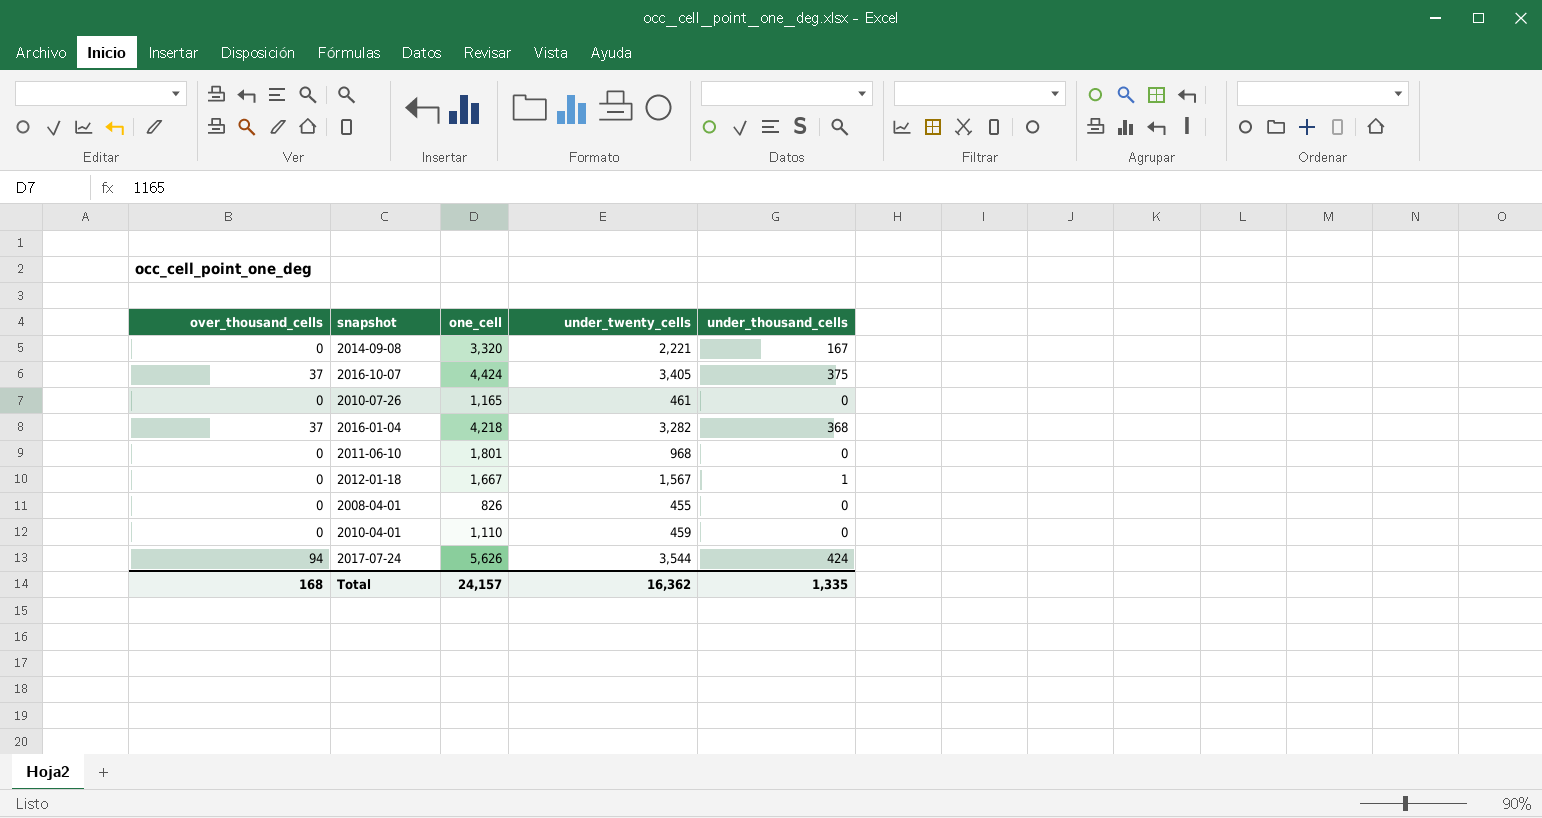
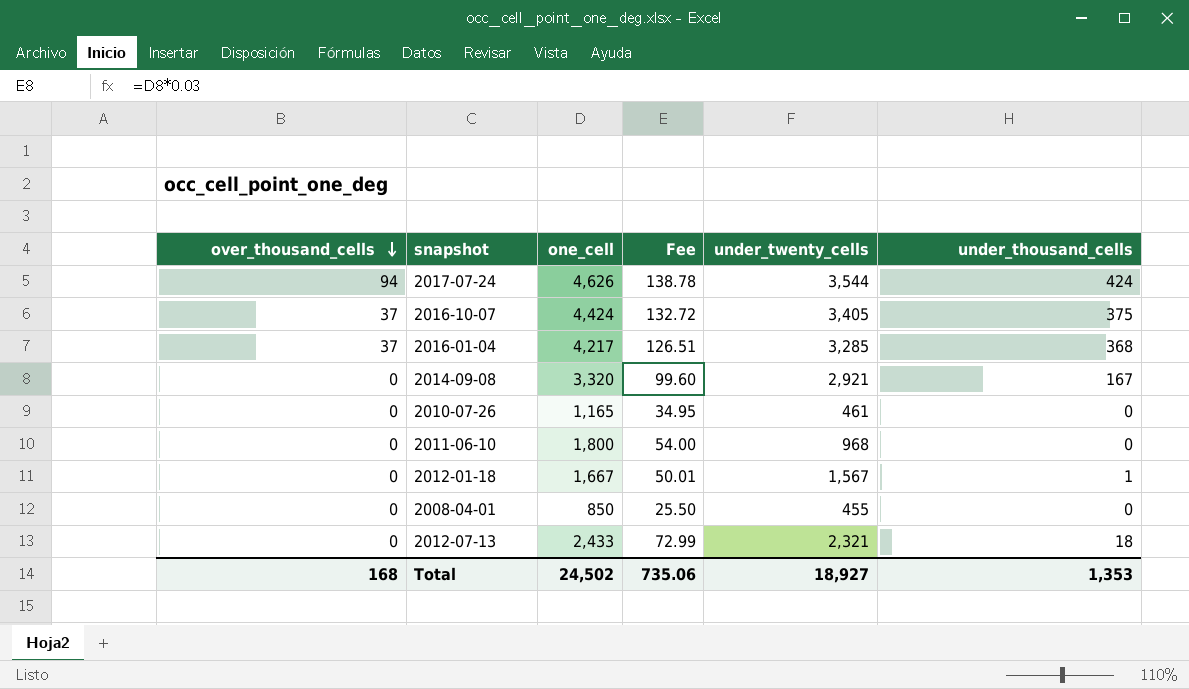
row order: none -> over_thousand_cells descending
column Fee | formula: none -> [one_cell] * 0.03
row 2010-04-01: 0 | 1,110 | 459 | 0 -> none
2017-07-24 | one_cell: 5,626 -> 4,626
2016-01-04 | one_cell: 4,218 -> 4,217
2016-01-04 | under_twenty_cells: 3,282 -> 3,285
2014-09-08 | under_twenty_cells: 2,221 -> 2,921
2011-06-10 | one_cell: 1,801 -> 1,800
2008-04-01 | one_cell: 826 -> 850
row 2012-07-13: none -> 0 | 2,433 | 72.99 | 2,321 | 18
Total | one_cell: 24,157 -> 24,502
Total | under_twenty_cells: 16,362 -> 18,927
Total | under_thousand_cells: 1,335 -> 1,353

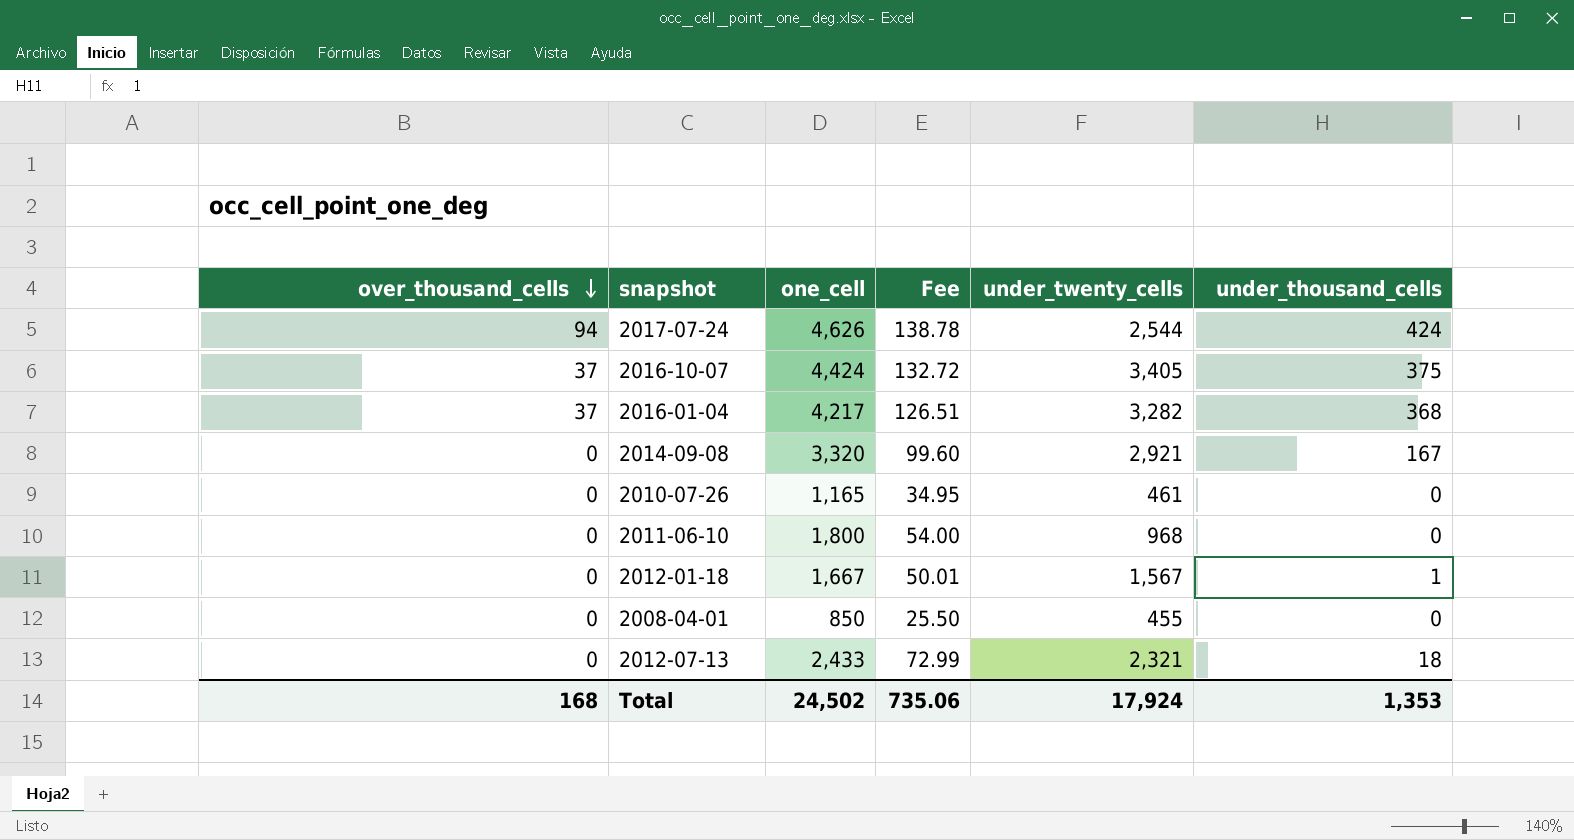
2017-07-24 | under_twenty_cells: 3,544 -> 2,544
2016-01-04 | under_twenty_cells: 3,285 -> 3,282
Total | under_twenty_cells: 18,927 -> 17,924

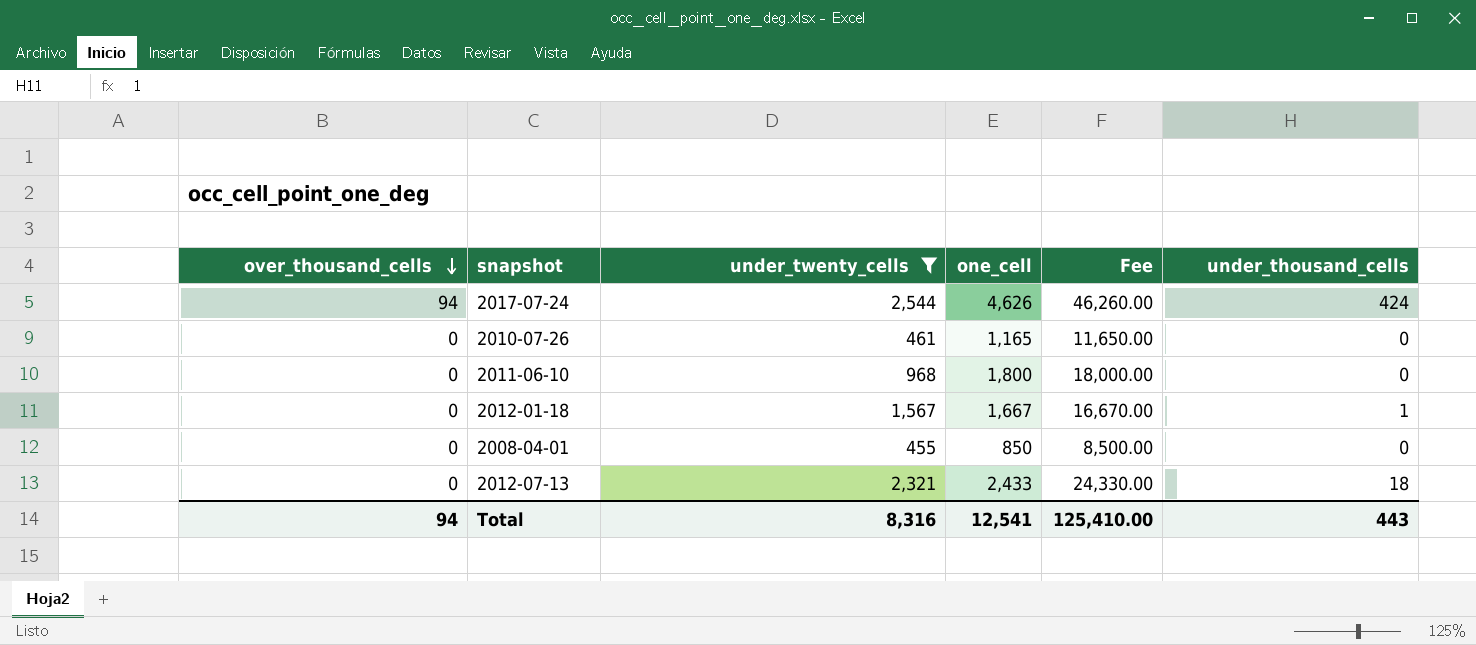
filter: none -> under_twenty_cells <= 2,544
column under_twenty_cells | position: 5 -> 3
column Fee | formula: [one_cell] * 0.03 -> [one_cell] * 10
Total | over_thousand_cells: 168 -> 94
Total | under_twenty_cells: 17,924 -> 8,316
Total | one_cell: 24,502 -> 12,541
Total | Fee: 735.06 -> 125,410.00
Total | under_thousand_cells: 1,353 -> 443

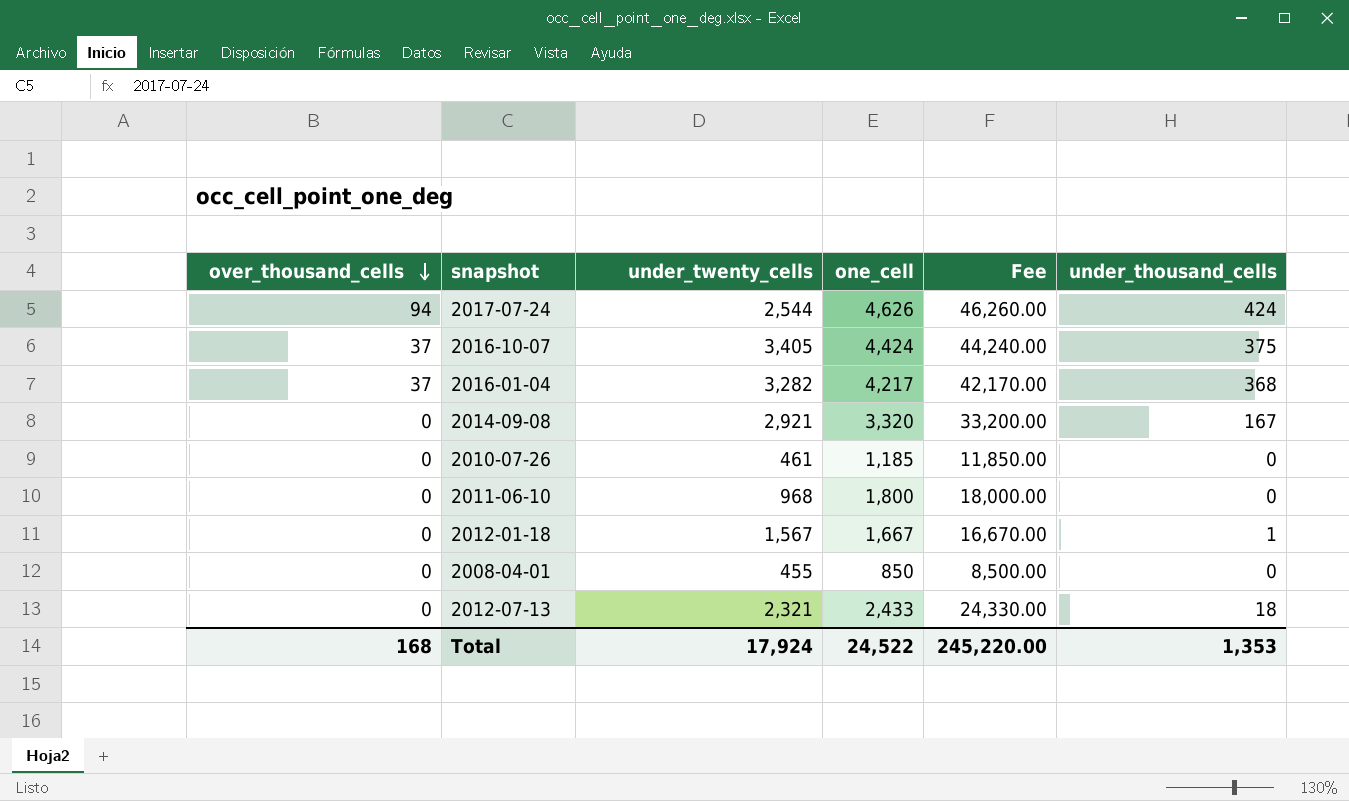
filter: under_twenty_cells <= 2,544 -> none
2010-07-26 | one_cell: 1,165 -> 1,185
2010-07-26 | Fee: 11,650.00 -> 11,850.00
Total | over_thousand_cells: 94 -> 168
Total | under_twenty_cells: 8,316 -> 17,924
Total | one_cell: 12,541 -> 24,522
Total | Fee: 125,410.00 -> 245,220.00
Total | under_thousand_cells: 443 -> 1,353

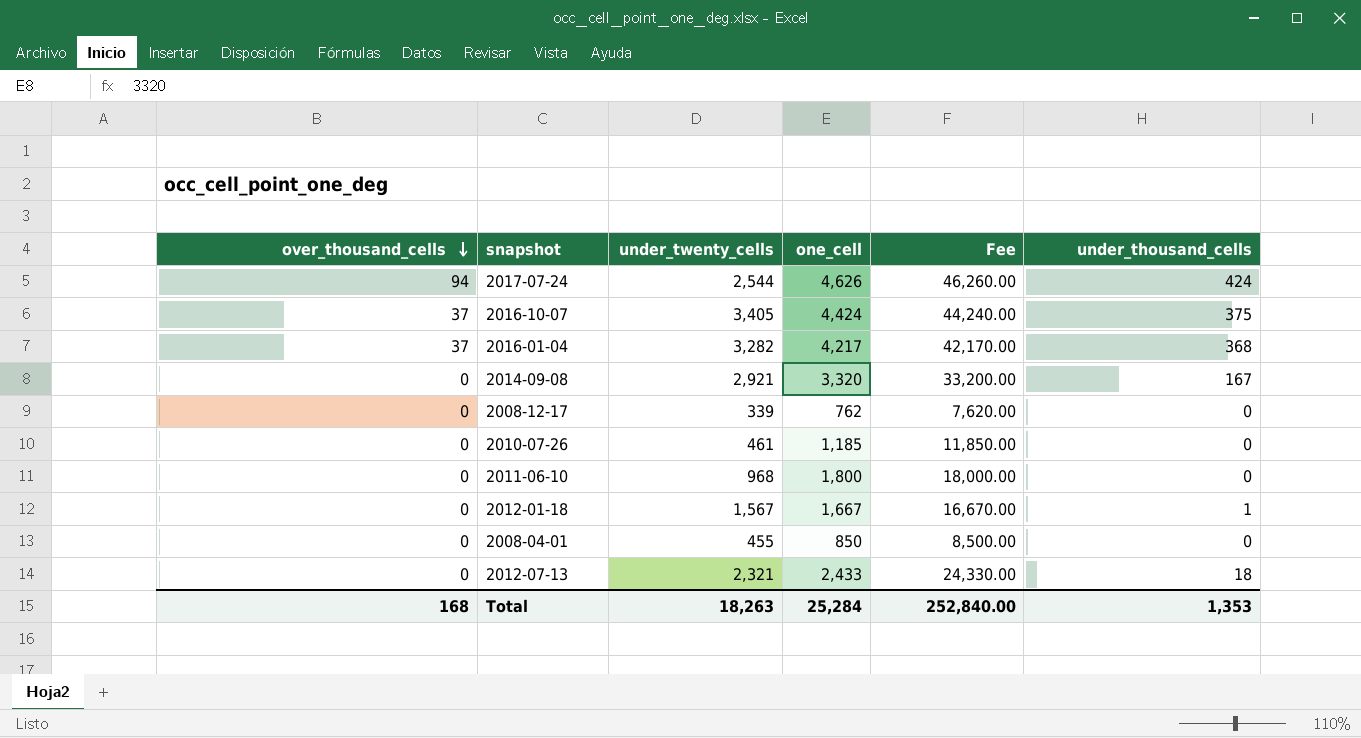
row 2008-12-17: none -> 0 | 339 | 762 | 7,620.00 | 0
Total | under_twenty_cells: 17,924 -> 18,263
Total | one_cell: 24,522 -> 25,284
Total | Fee: 245,220.00 -> 252,840.00

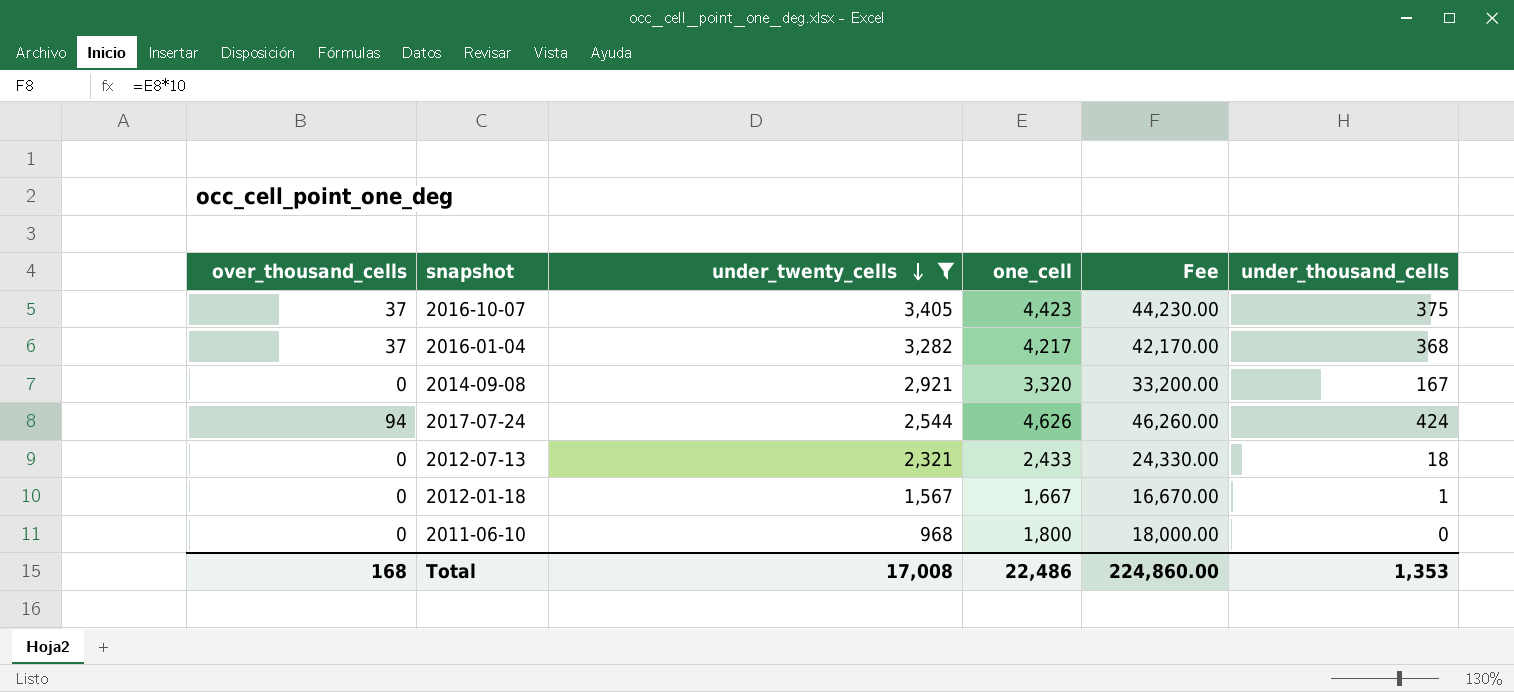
filter: none -> under_twenty_cells >= 968
row order: over_thousand_cells descending -> under_twenty_cells descending
2016-10-07 | one_cell: 4,424 -> 4,423
2016-10-07 | Fee: 44,240.00 -> 44,230.00
Total | under_twenty_cells: 18,263 -> 17,008
Total | one_cell: 25,284 -> 22,486
Total | Fee: 252,840.00 -> 224,860.00

